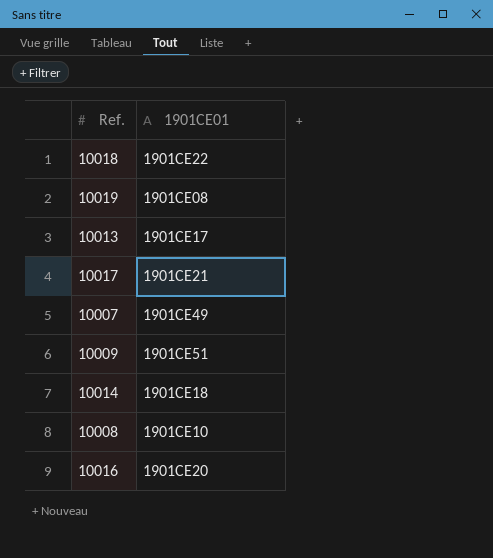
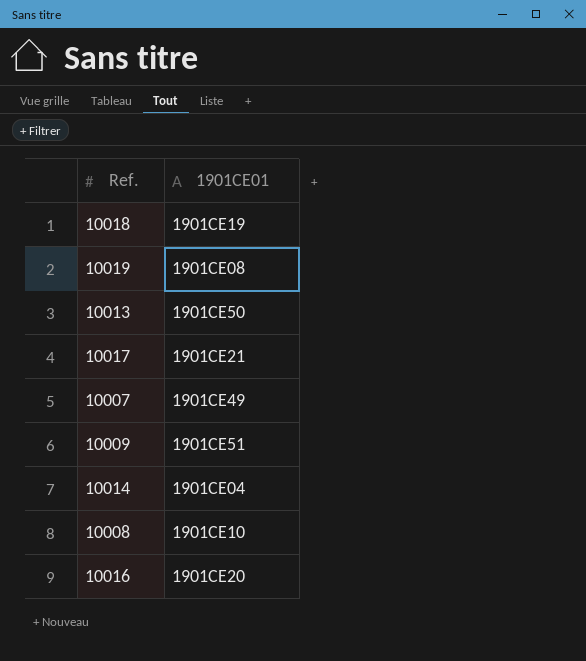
10018 | 1901CE01: 1901CE22 -> 1901CE19
10013 | 1901CE01: 1901CE17 -> 1901CE50
10014 | 1901CE01: 1901CE18 -> 1901CE04

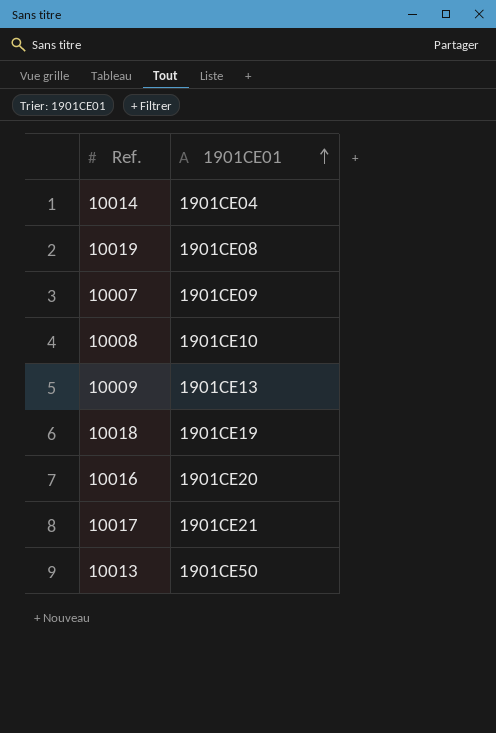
row order: none -> 1901CE01 ascending
10007 | 1901CE01: 1901CE49 -> 1901CE09
10009 | 1901CE01: 1901CE51 -> 1901CE13

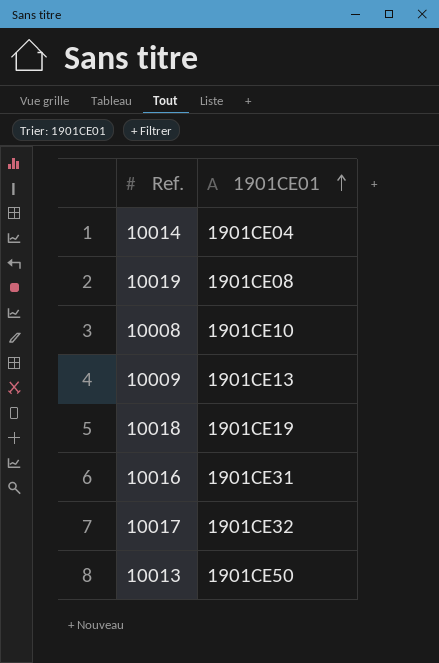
row 10007: 1901CE09 -> none
10016 | 1901CE01: 1901CE20 -> 1901CE31
10017 | 1901CE01: 1901CE21 -> 1901CE32

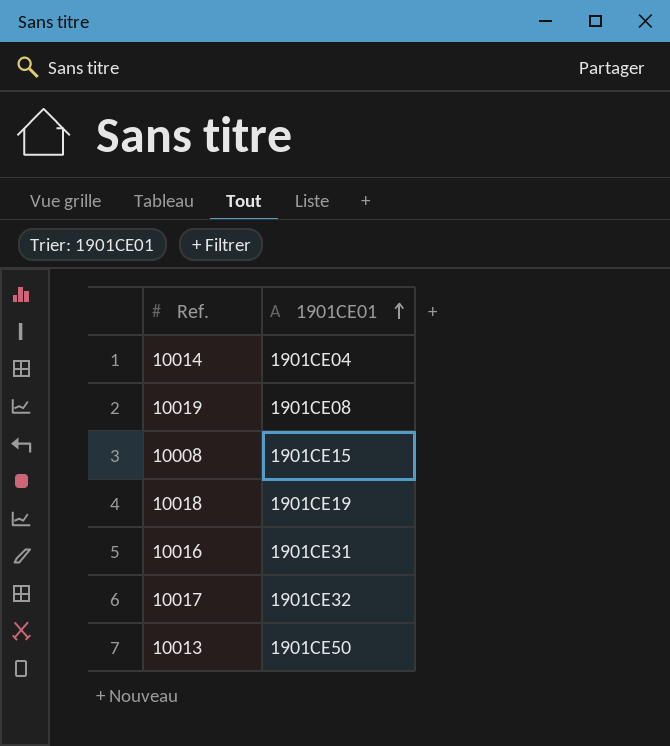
row 10009: 1901CE13 -> none
10008 | 1901CE01: 1901CE10 -> 1901CE15

